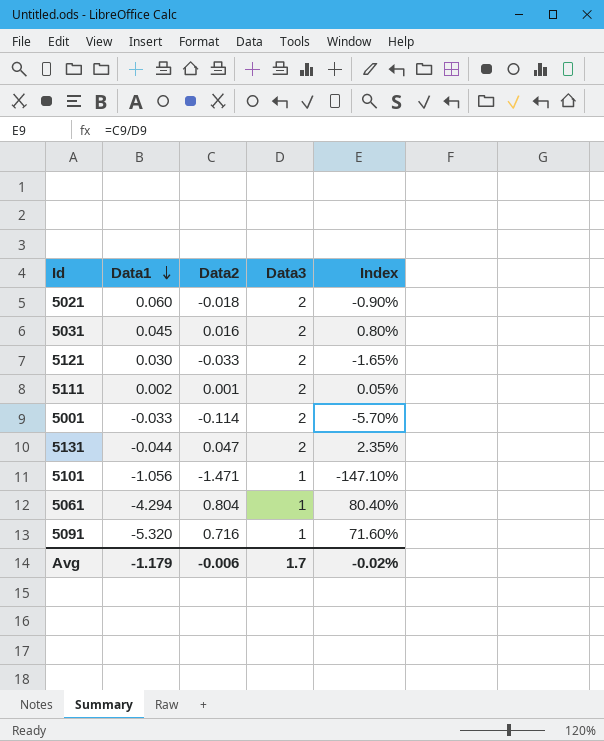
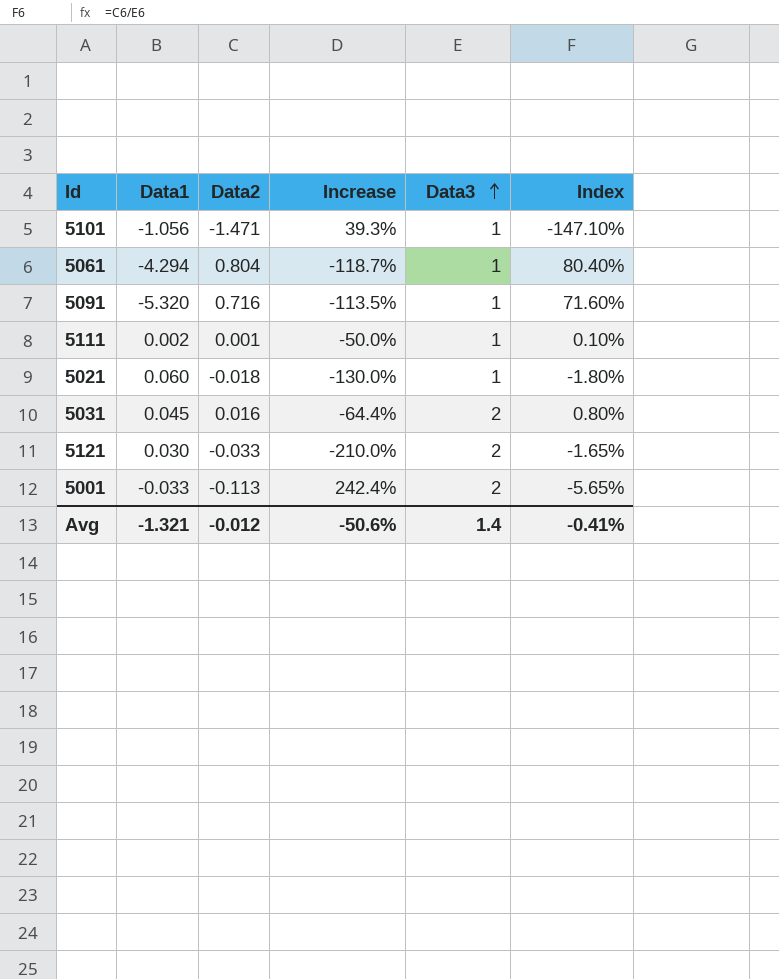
row order: Data1 descending -> Data3 ascending
column Increase | formula: none -> ([Data2] - [Data1]) / [Data1]
row 5131: -0.044 | 0.047 | 2 | 2.35% -> none
5111 | Data3: 2 -> 1
5111 | Index: 0.05% -> 0.10%
5021 | Data3: 2 -> 1
5021 | Index: -0.90% -> -1.80%
5001 | Data2: -0.114 -> -0.113
5001 | Index: -5.70% -> -5.65%
Avg | Data1: -1.179 -> -1.321
Avg | Data2: -0.006 -> -0.012
Avg | Data3: 1.7 -> 1.4
Avg | Index: -0.02% -> -0.41%

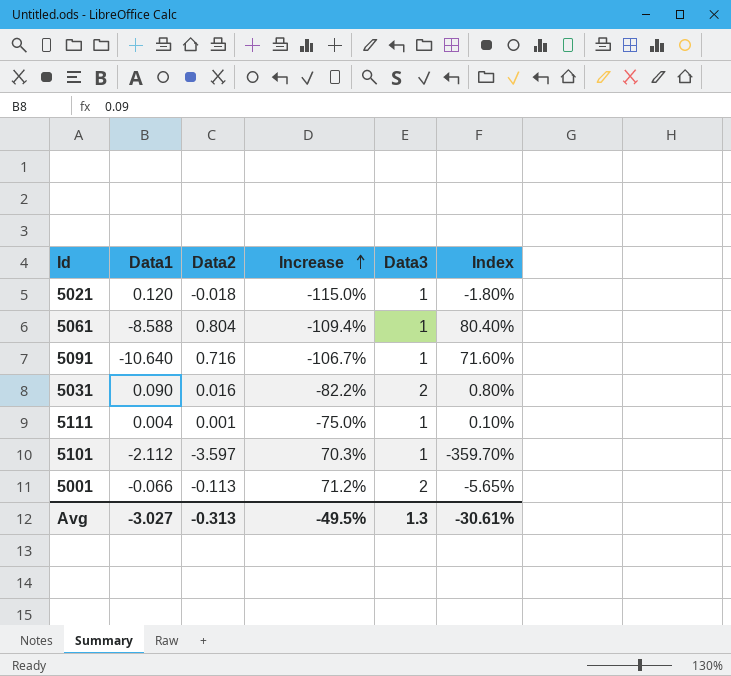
row order: Data3 ascending -> Increase ascending
row 5121: 0.030 | -0.033 | -210.0% | 2 | -1.65% -> none
5021 | Data1: 0.060 -> 0.120
5021 | Increase: -130.0% -> -115.0%
5061 | Data1: -4.294 -> -8.588
5061 | Increase: -118.7% -> -109.4%
5091 | Data1: -5.320 -> -10.640
5091 | Increase: -113.5% -> -106.7%
5031 | Data1: 0.045 -> 0.090
5031 | Increase: -64.4% -> -82.2%
5111 | Data1: 0.002 -> 0.004
5111 | Increase: -50.0% -> -75.0%
5101 | Data1: -1.056 -> -2.112
5101 | Data2: -1.471 -> -3.597
5101 | Increase: 39.3% -> 70.3%
5101 | Index: -147.10% -> -359.70%
5001 | Data1: -0.033 -> -0.066
5001 | Increase: 242.4% -> 71.2%
Avg | Data1: -1.321 -> -3.027
Avg | Data2: -0.012 -> -0.313
Avg | Increase: -50.6% -> -49.5%
Avg | Data3: 1.4 -> 1.3
Avg | Index: -0.41% -> -30.61%

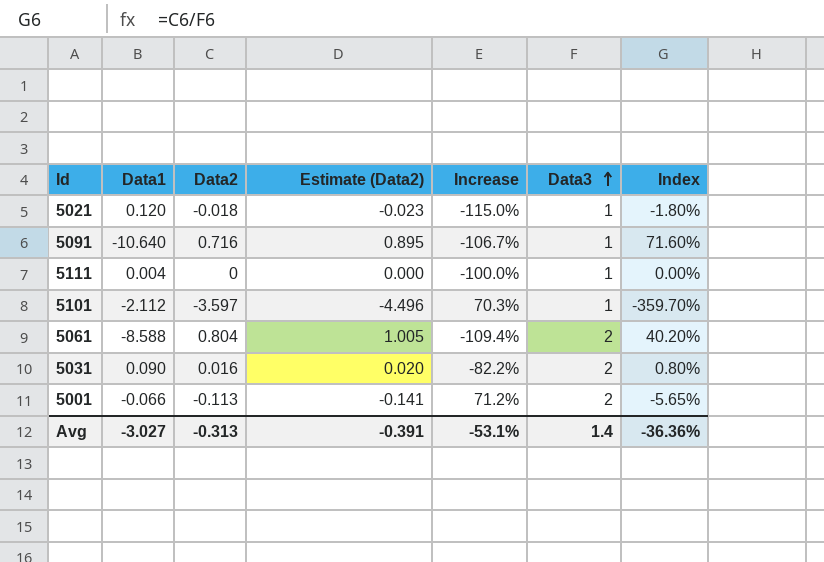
row order: Increase ascending -> Data3 ascending
column Estimate (Data2) | formula: none -> [Data2] * 1.25
5111 | Data2: 0.001 -> 0
5111 | Increase: -75.0% -> -100.0%
5111 | Index: 0.10% -> 0.00%
5061 | Data3: 1 -> 2
5061 | Index: 80.40% -> 40.20%
Avg | Increase: -49.5% -> -53.1%
Avg | Data3: 1.3 -> 1.4
Avg | Index: -30.61% -> -36.36%

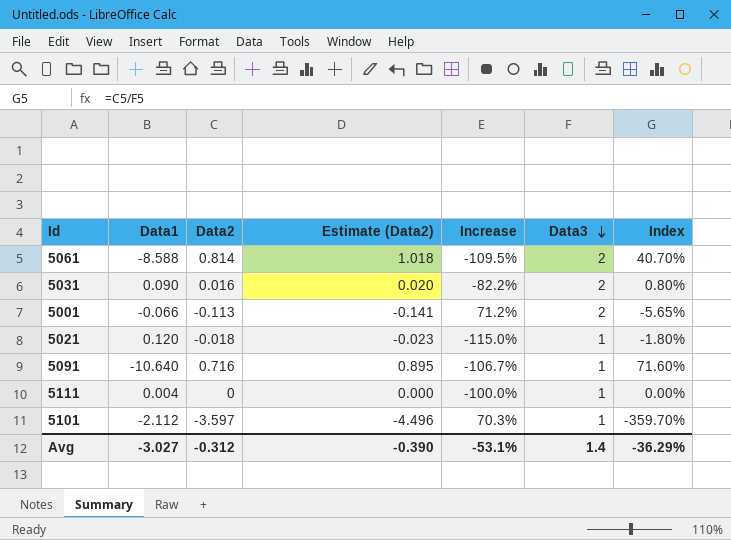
row order: Data3 ascending -> Data3 descending
5061 | Data2: 0.804 -> 0.814
5061 | Estimate (Data2): 1.005 -> 1.018
5061 | Increase: -109.4% -> -109.5%
5061 | Index: 40.20% -> 40.70%
Avg | Data2: -0.313 -> -0.312
Avg | Estimate (Data2): -0.391 -> -0.390
Avg | Index: -36.36% -> -36.29%

